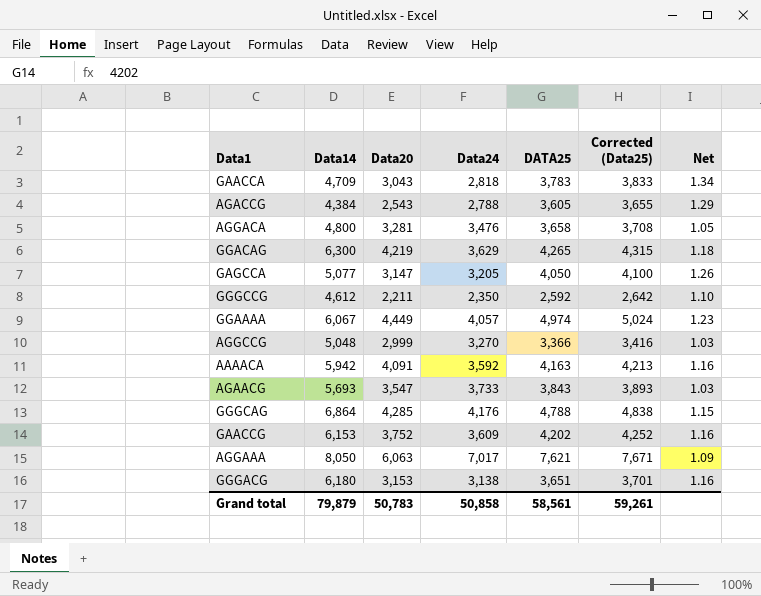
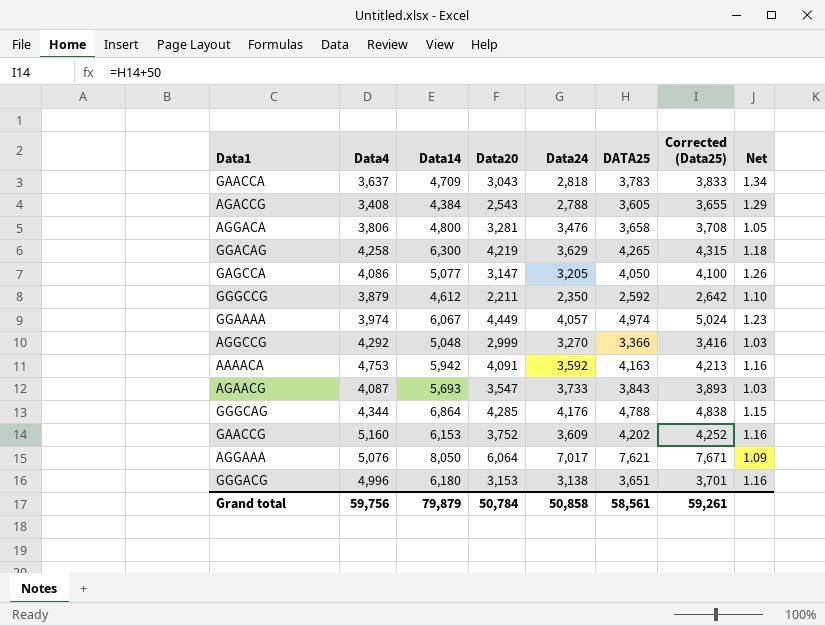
column Data4 | position: none -> 2
AGGAAA | Data20: 6,063 -> 6,064
Grand total | Data20: 50,783 -> 50,784

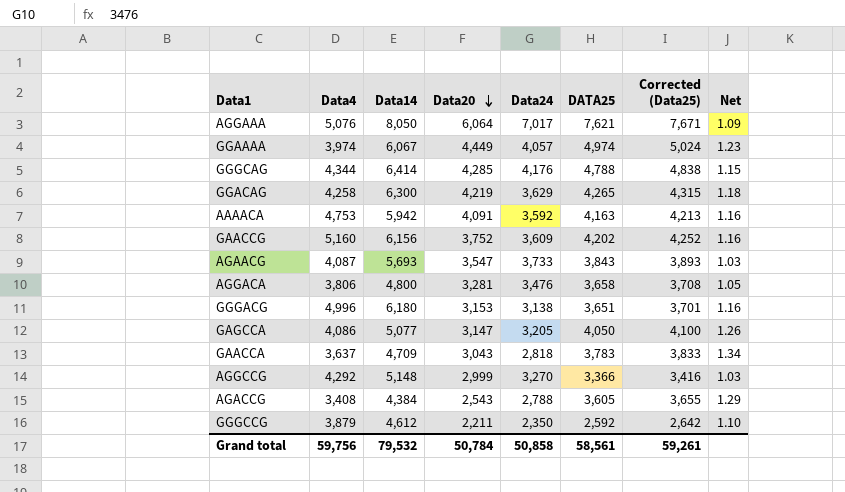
row order: none -> Data20 descending
GGGCAG | Data14: 6,864 -> 6,414
GAACCG | Data14: 6,153 -> 6,156
AGGCCG | Data14: 5,048 -> 5,148
Grand total | Data14: 79,879 -> 79,532

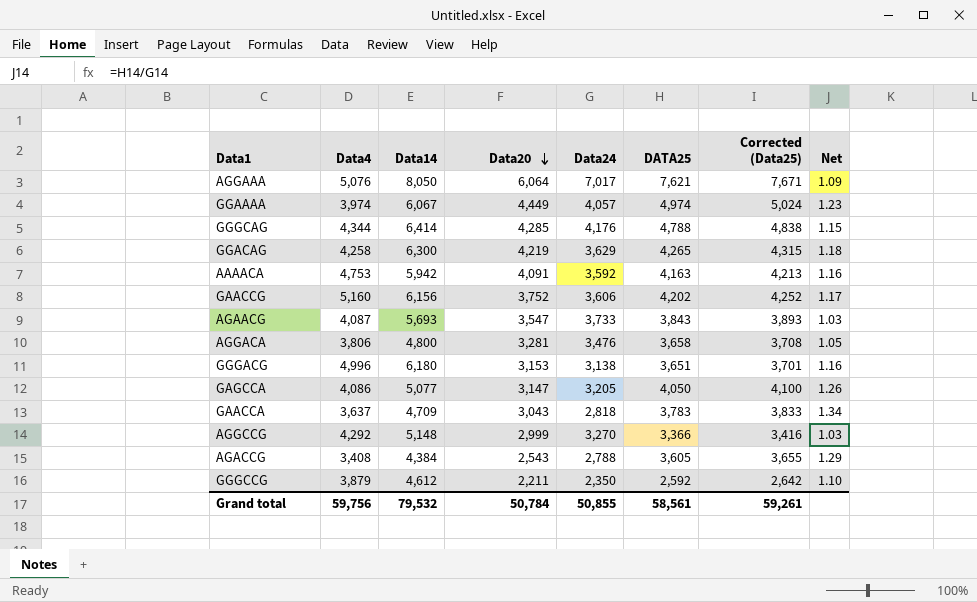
GAACCG | Data24: 3,609 -> 3,606
GAACCG | Net: 1.16 -> 1.17
Grand total | Data24: 50,858 -> 50,855

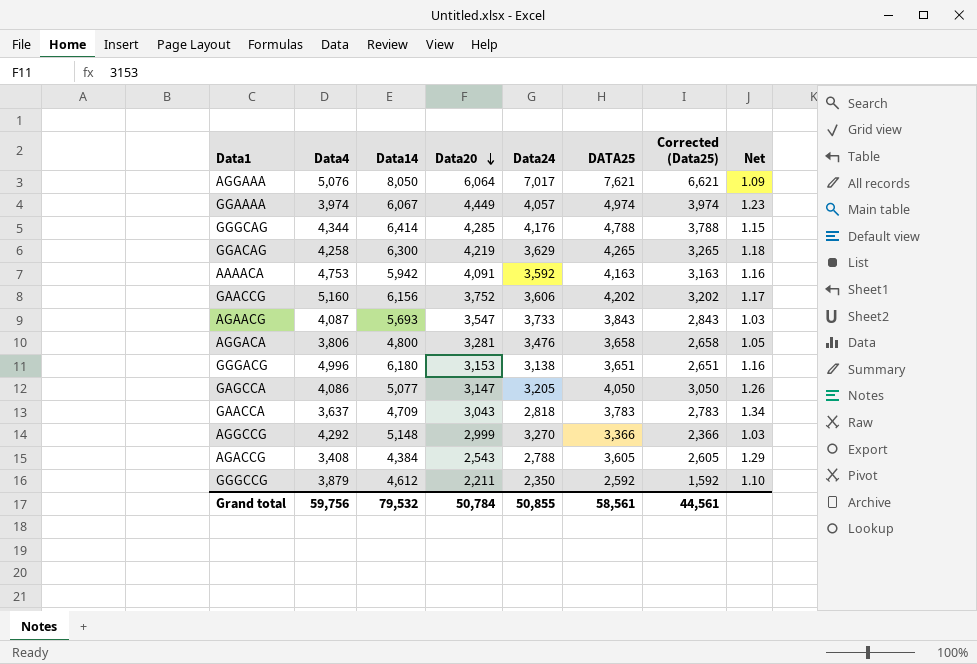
column Corrected (Data25) | formula: [DATA25] + 50 -> [DATA25] - 1000
Grand total | Corrected (Data25): 59,261 -> 44,561

